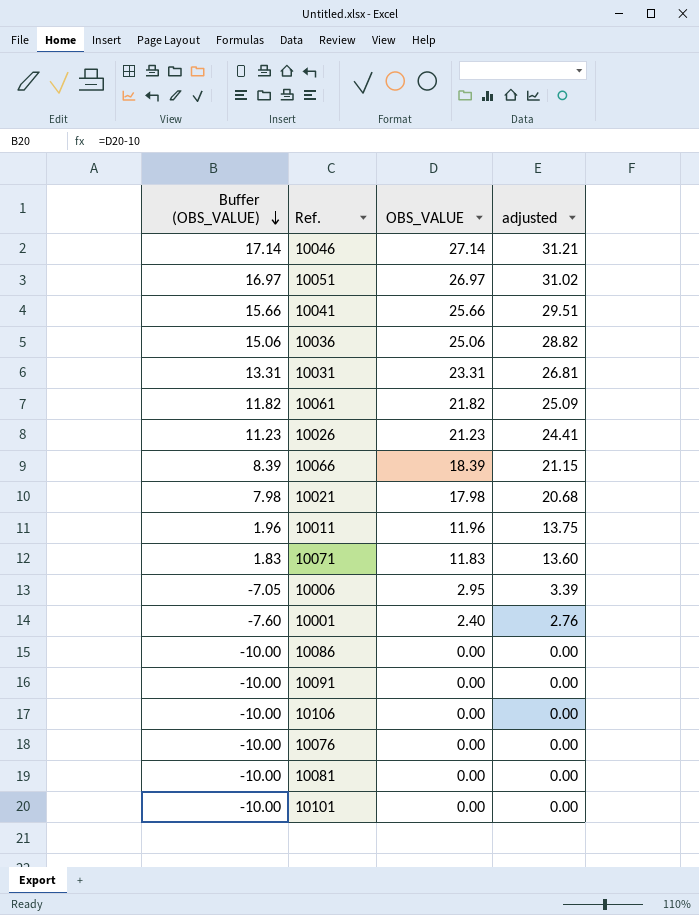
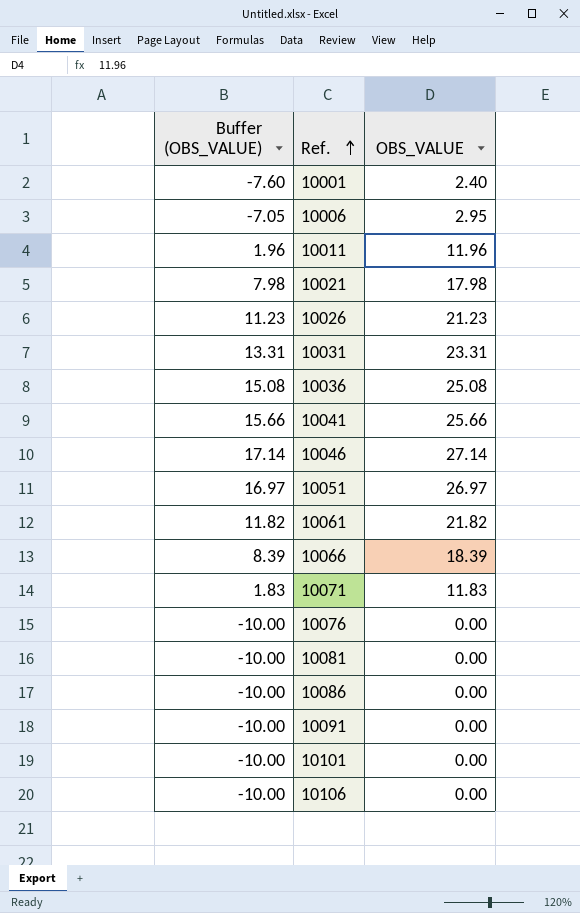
row order: Buffer (OBS_VALUE) descending -> Ref. ascending
column adjusted | formula: [OBS_VALUE] * 1.15 -> none
10036 | Buffer (OBS_VALUE): 15.06 -> 15.08
10036 | OBS_VALUE: 25.06 -> 25.08

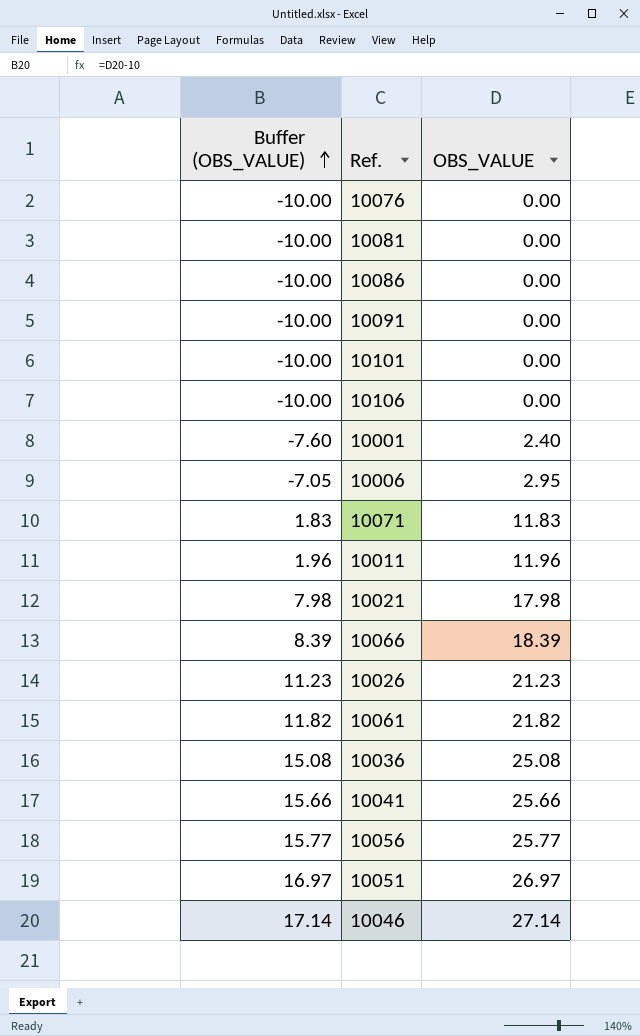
row order: Ref. ascending -> Buffer (OBS_VALUE) ascending
row 10031: 13.31 | 23.31 -> none
row 10056: none -> 15.77 | 25.77

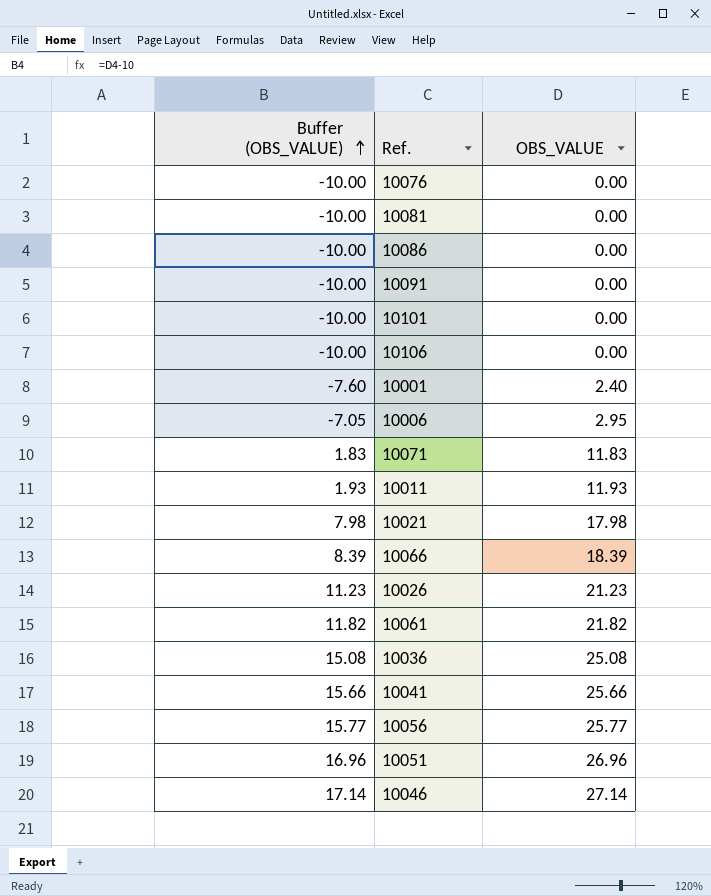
10011 | Buffer (OBS_VALUE): 1.96 -> 1.93
10011 | OBS_VALUE: 11.96 -> 11.93
10051 | Buffer (OBS_VALUE): 16.97 -> 16.96
10051 | OBS_VALUE: 26.97 -> 26.96

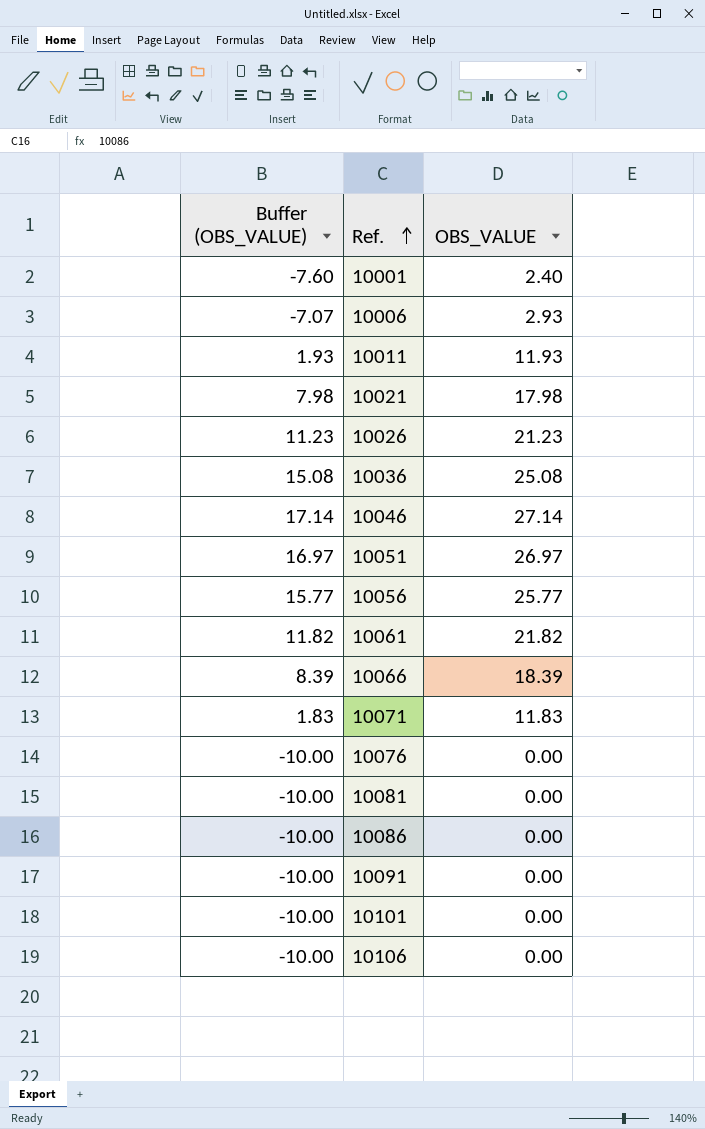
row order: Buffer (OBS_VALUE) ascending -> Ref. ascending
row 10041: 15.66 | 25.66 -> none
10006 | Buffer (OBS_VALUE): -7.05 -> -7.07
10006 | OBS_VALUE: 2.95 -> 2.93
10051 | Buffer (OBS_VALUE): 16.96 -> 16.97
10051 | OBS_VALUE: 26.96 -> 26.97

